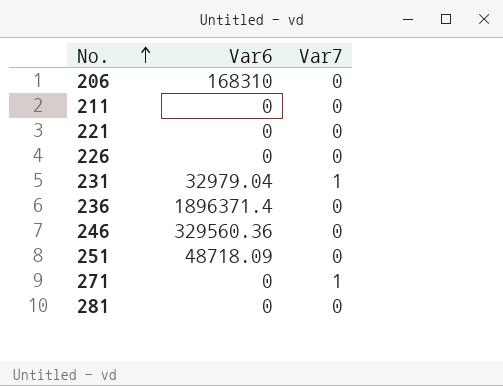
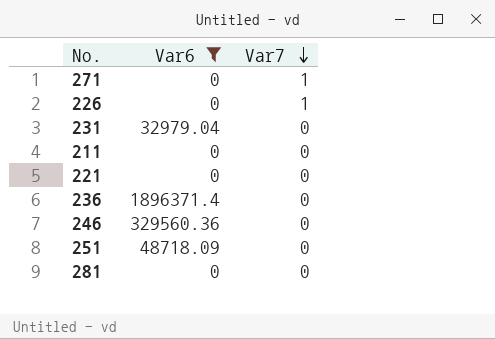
filter: none -> Var6 != 168310
row order: No. ascending -> Var7 descending
226 | Var7: 0 -> 1
231 | Var7: 1 -> 0

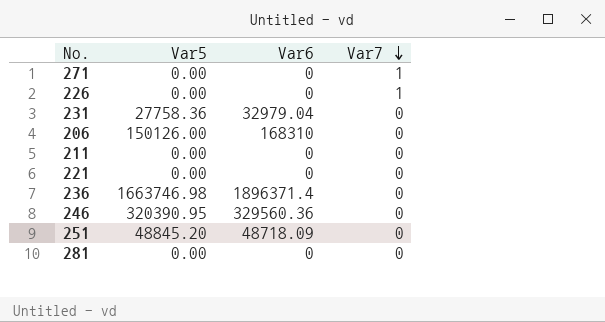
filter: Var6 != 168310 -> none
column Var5 | position: none -> 2

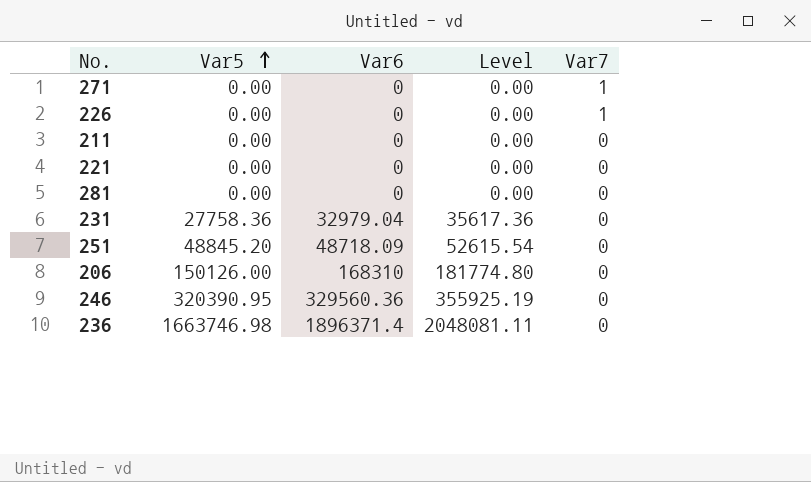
row order: Var7 descending -> Var5 ascending
column Level | formula: none -> [Var6] * 1.08

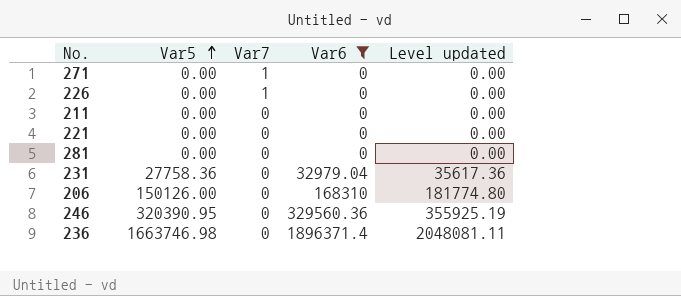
filter: none -> Var6 != 48718.09
column Var7 | position: 5 -> 3
column name: Level -> Level updated

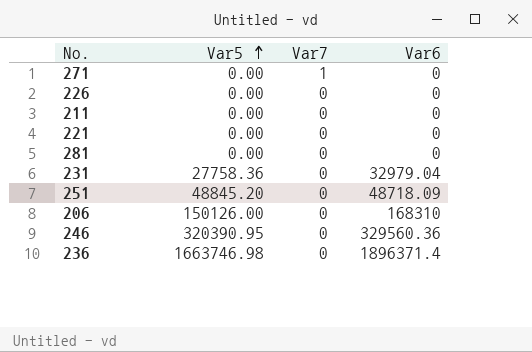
filter: Var6 != 48718.09 -> none
column Level updated | formula: [Var6] * 1.08 -> none
226 | Var7: 1 -> 0

